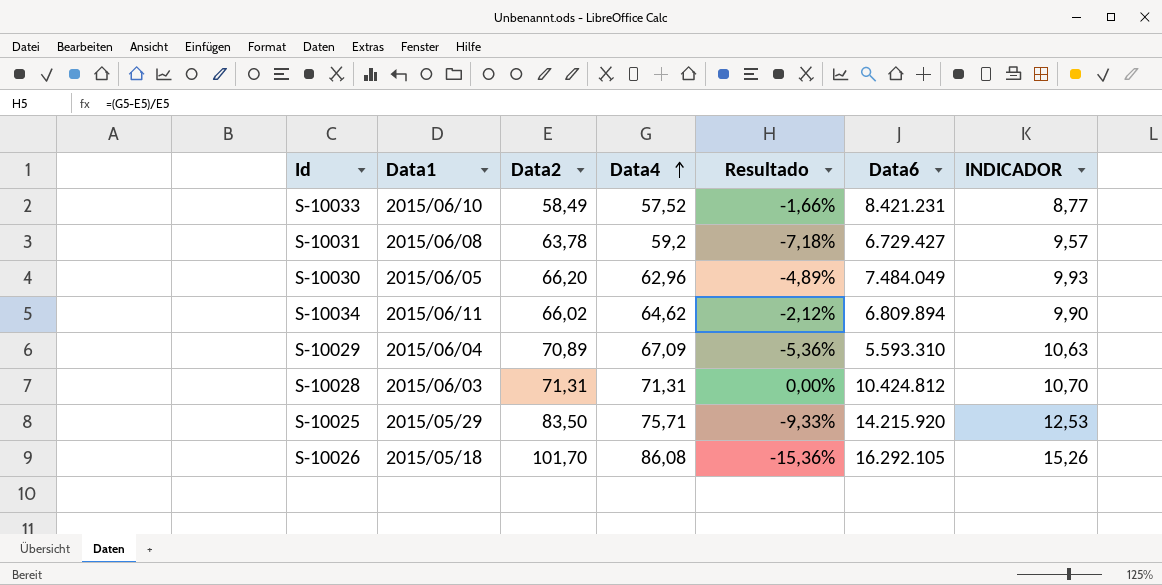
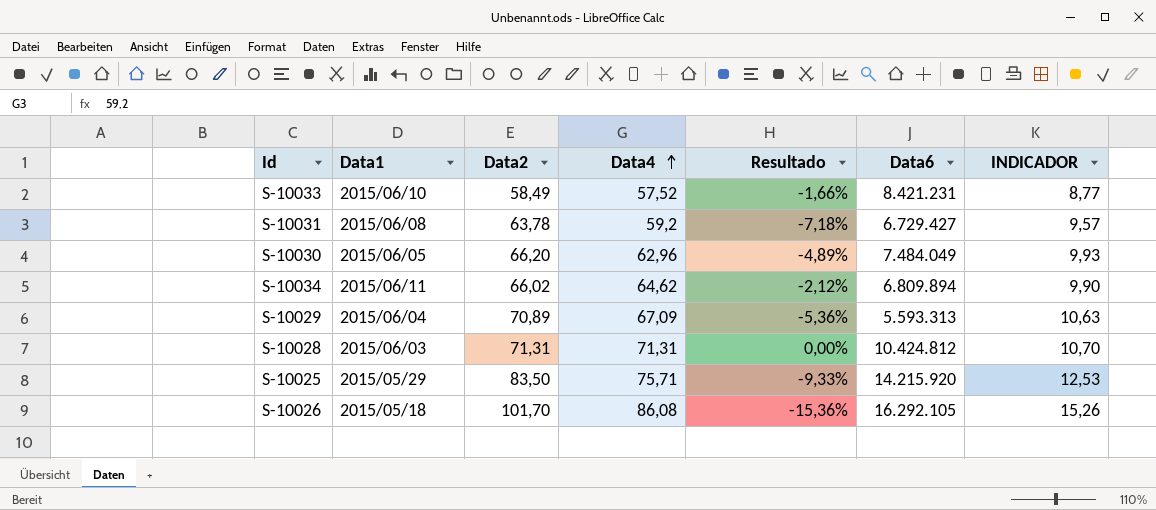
S-10029 | Data6: 5.593.310 -> 5.593.313

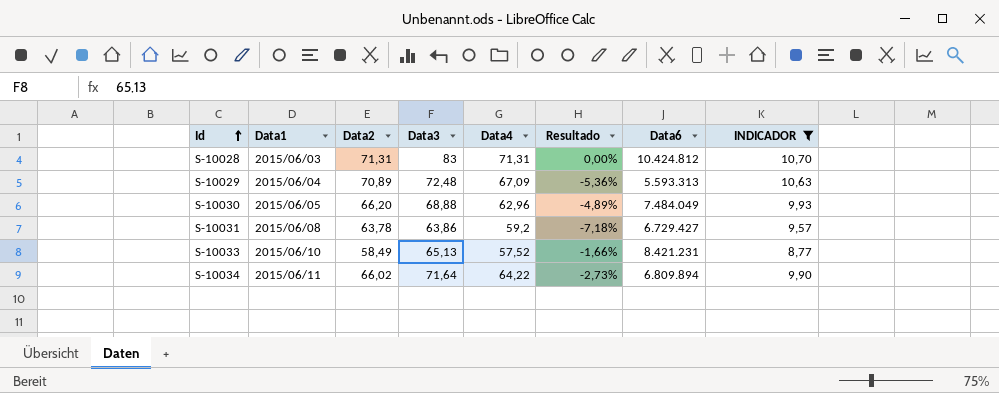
filter: none -> INDICADOR <= 10,70
row order: Data4 ascending -> Id ascending
column Data3 | position: none -> 4
S-10034 | Data4: 64,62 -> 64,22
S-10034 | Resultado: -2,12% -> -2,73%

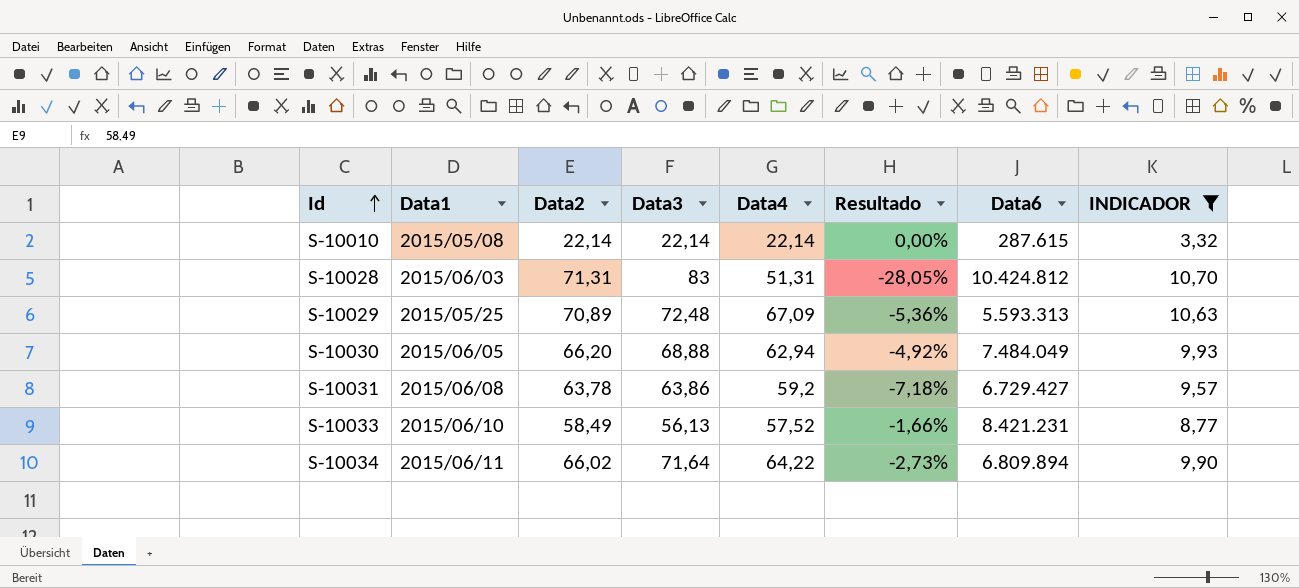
row S-10010: none -> 2015/05/08 | 22,14 | 22,14 | 22,14 | 0,00% | 287.615 | 3,32
S-10028 | Data4: 71,31 -> 51,31
S-10028 | Resultado: 0,00% -> -28,05%
S-10029 | Data1: 2015/06/04 -> 2015/05/25
S-10030 | Data4: 62,96 -> 62,94
S-10030 | Resultado: -4,89% -> -4,92%
S-10033 | Data3: 65,13 -> 56,13

